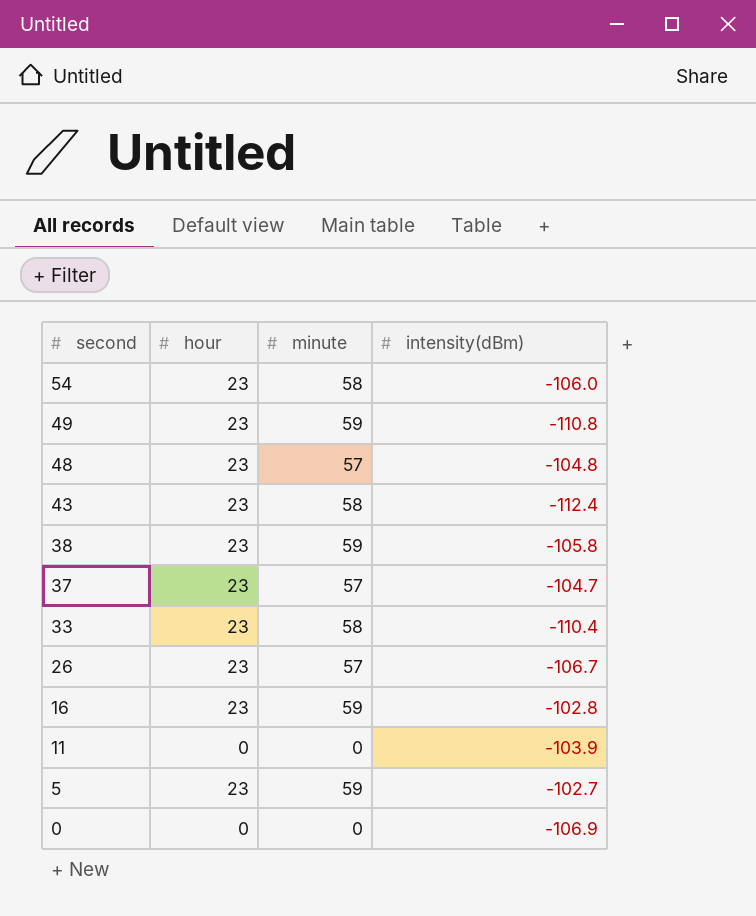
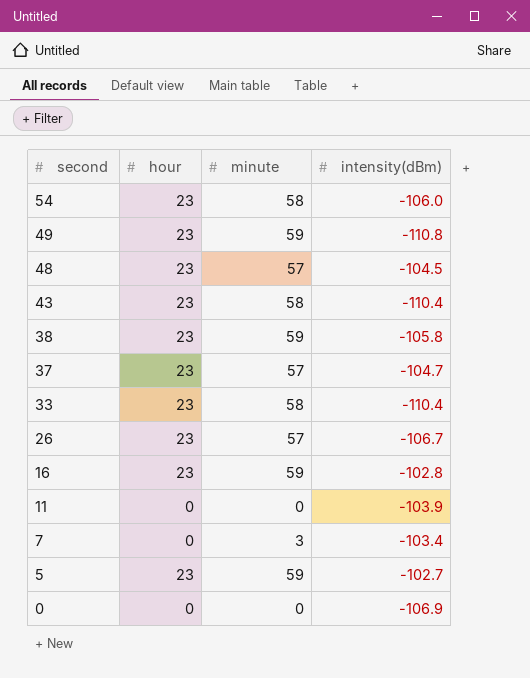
48 | intensity(dBm): -104.8 -> -104.5
43 | intensity(dBm): -112.4 -> -110.4
row 7: none -> 0 | 3 | -103.4

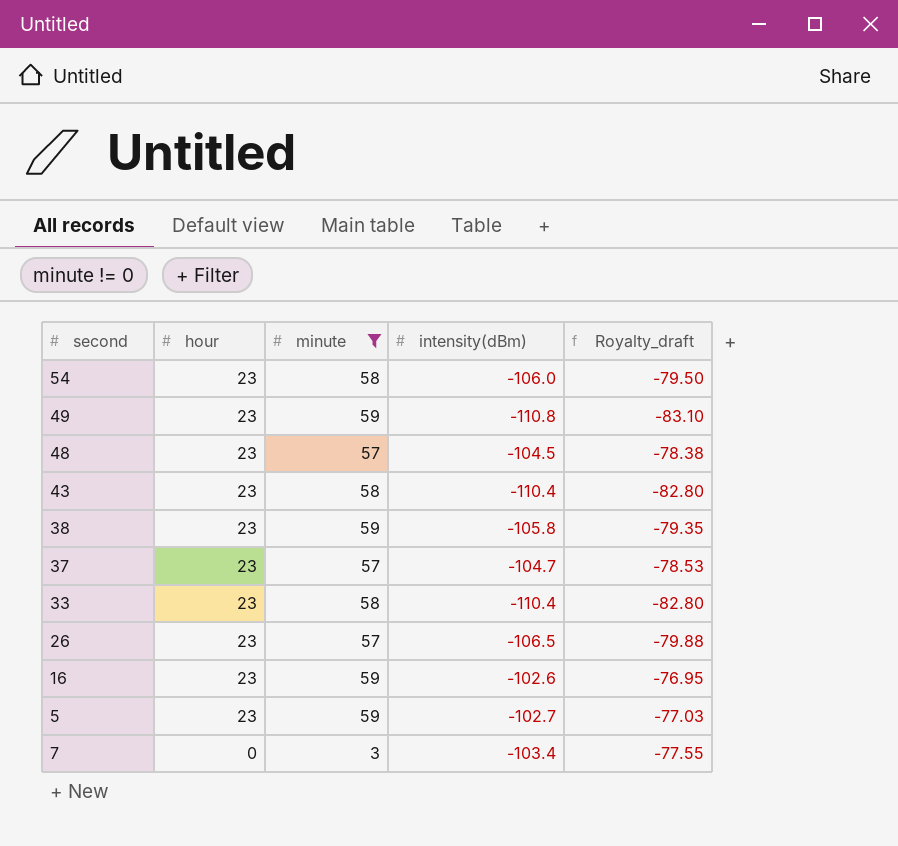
filter: none -> minute != 0
row order: second descending -> hour descending
column Royalty_draft | formula: none -> [intensity(dBm)] * 0.75
26 | intensity(dBm): -106.7 -> -106.5
16 | intensity(dBm): -102.8 -> -102.6

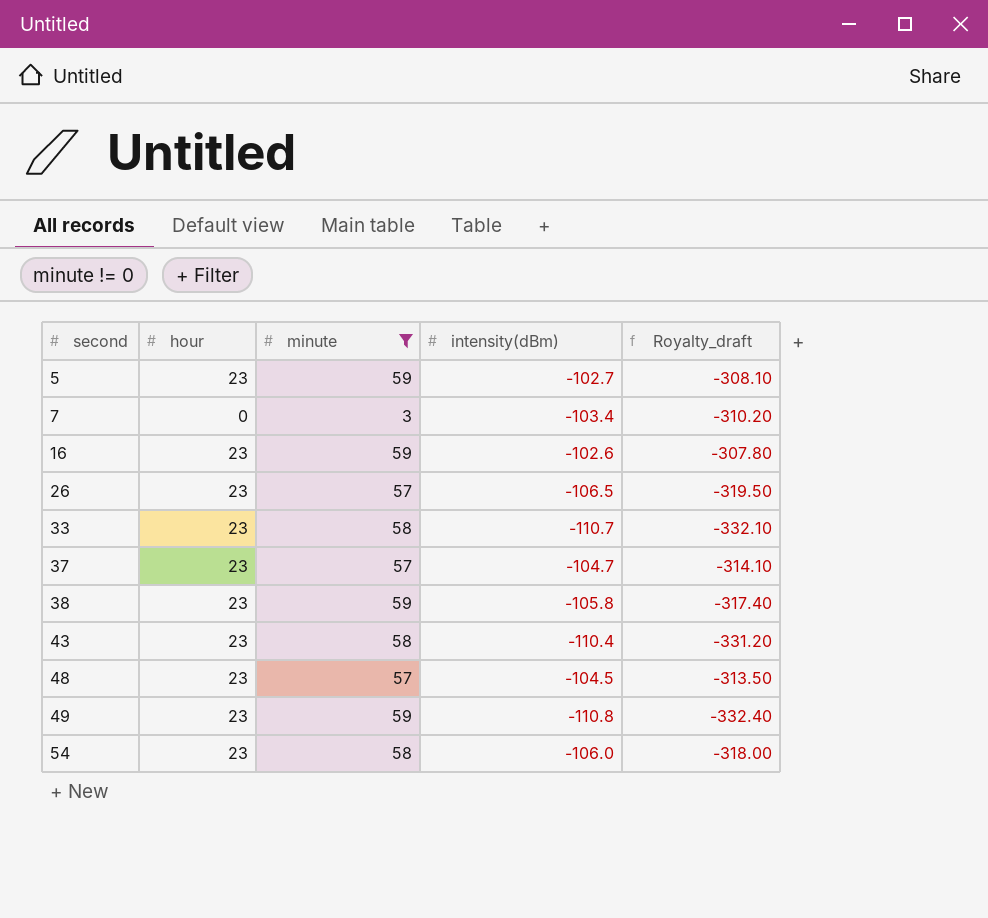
row order: hour descending -> second ascending
column Royalty_draft | formula: [intensity(dBm)] * 0.75 -> [intensity(dBm)] * 3
33 | intensity(dBm): -110.4 -> -110.7

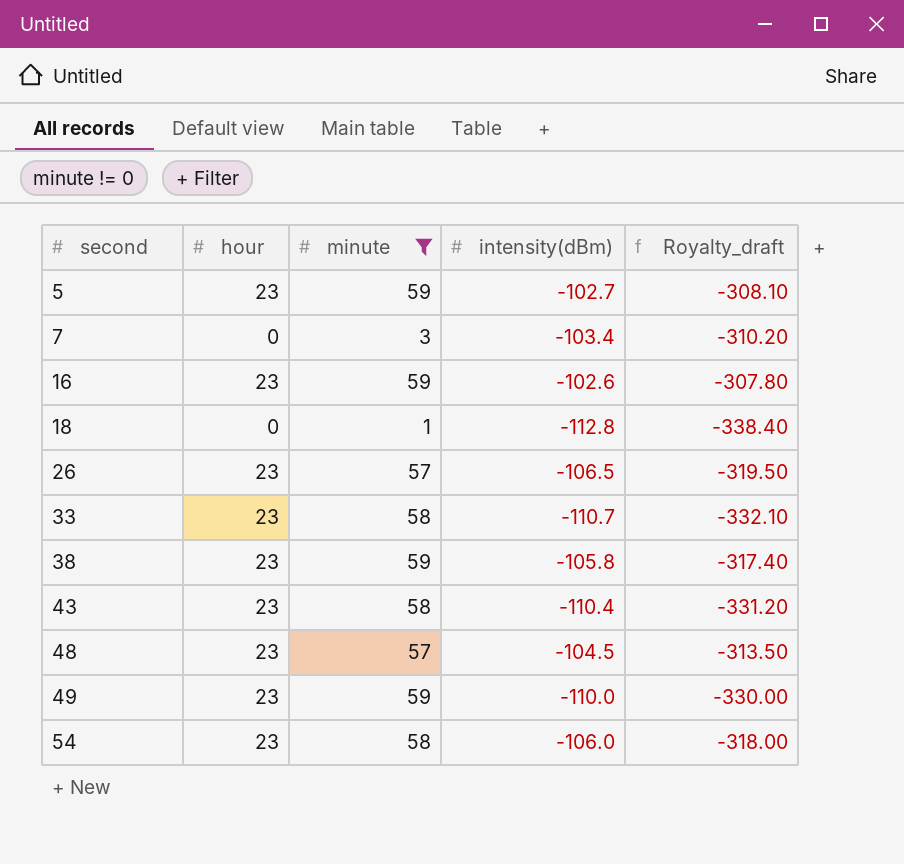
row 37: 23 | 57 | -104.7 | -314.10 -> none
row 18: none -> 0 | 1 | -112.8 | -338.40
49 | intensity(dBm): -110.8 -> -110.0
49 | Royalty_draft: -332.40 -> -330.00

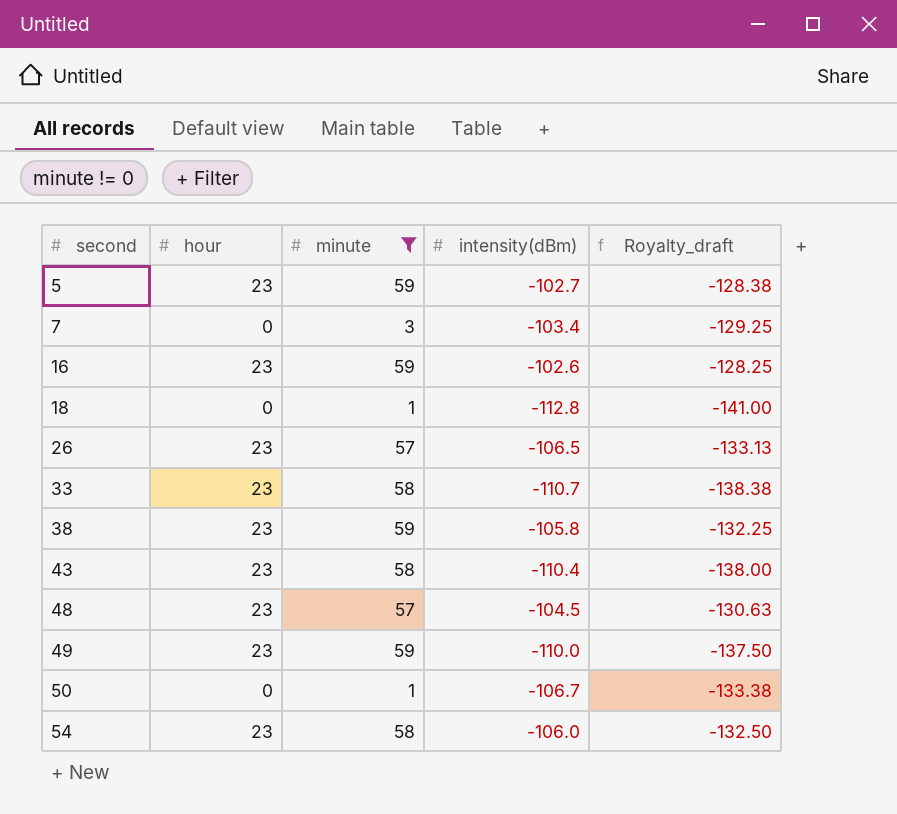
column Royalty_draft | formula: [intensity(dBm)] * 3 -> [intensity(dBm)] * 1.25
row 50: none -> 0 | 1 | -106.7 | -133.38

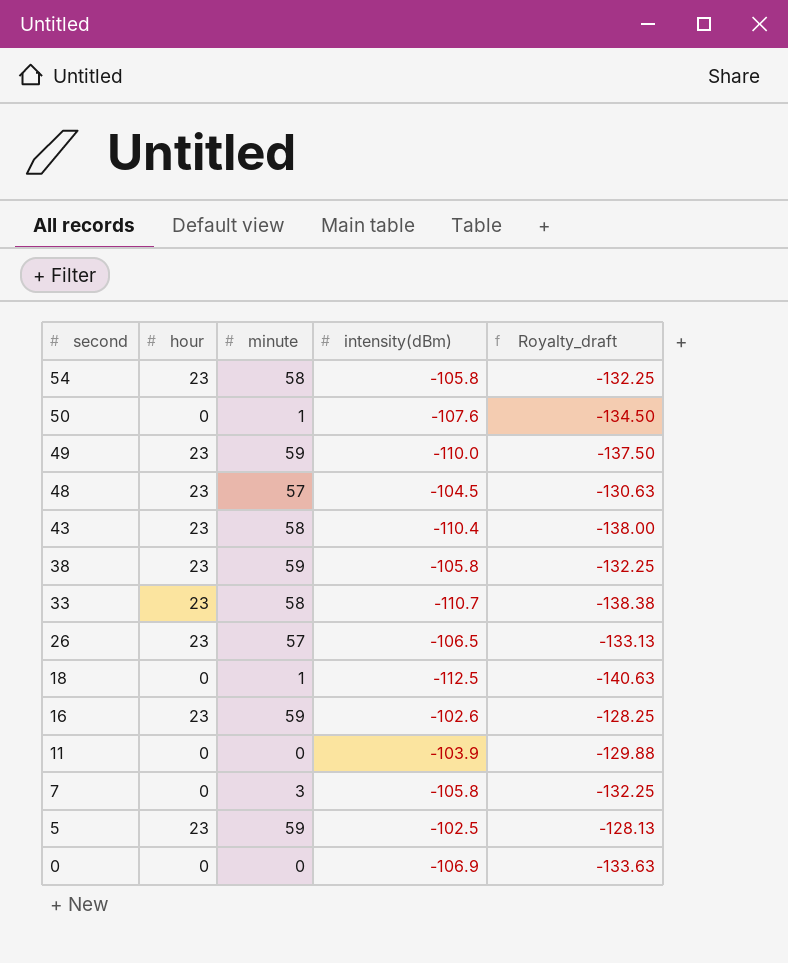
filter: minute != 0 -> none
row order: second ascending -> second descending
54 | intensity(dBm): -106.0 -> -105.8
54 | Royalty_draft: -132.50 -> -132.25
50 | intensity(dBm): -106.7 -> -107.6
50 | Royalty_draft: -133.38 -> -134.50
18 | intensity(dBm): -112.8 -> -112.5
18 | Royalty_draft: -141.00 -> -140.63
7 | intensity(dBm): -103.4 -> -105.8
7 | Royalty_draft: -129.25 -> -132.25
5 | intensity(dBm): -102.7 -> -102.5
5 | Royalty_draft: -128.38 -> -128.13

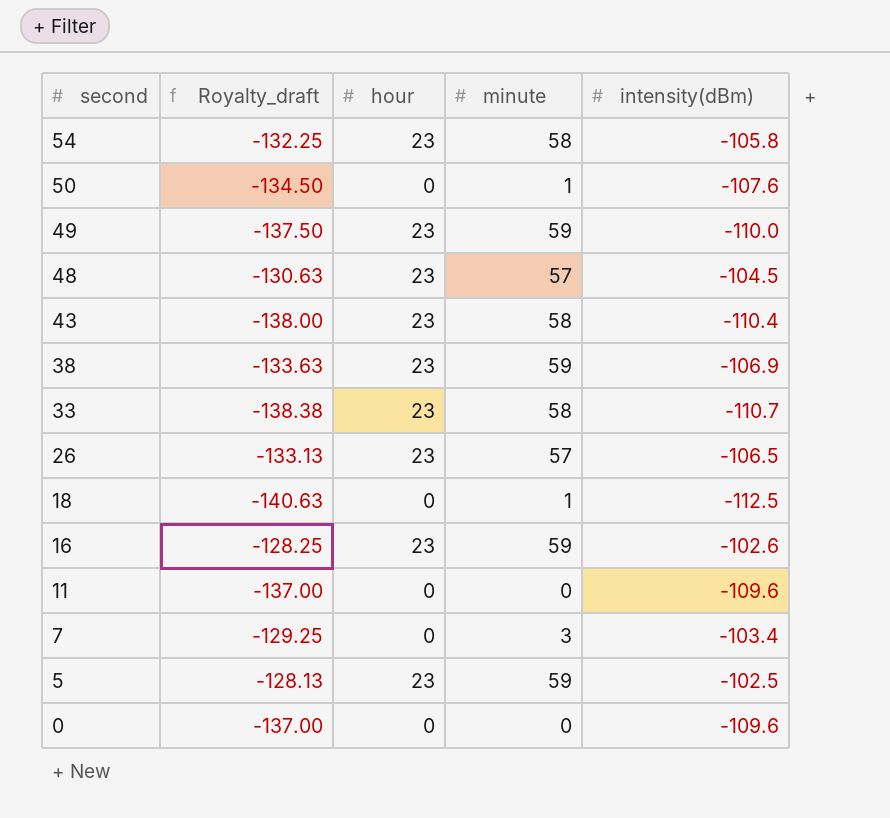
column Royalty_draft | position: 5 -> 2
38 | Royalty_draft: -132.25 -> -133.63
38 | intensity(dBm): -105.8 -> -106.9
11 | Royalty_draft: -129.88 -> -137.00
11 | intensity(dBm): -103.9 -> -109.6
7 | Royalty_draft: -132.25 -> -129.25
7 | intensity(dBm): -105.8 -> -103.4
0 | Royalty_draft: -133.63 -> -137.00
0 | intensity(dBm): -106.9 -> -109.6

